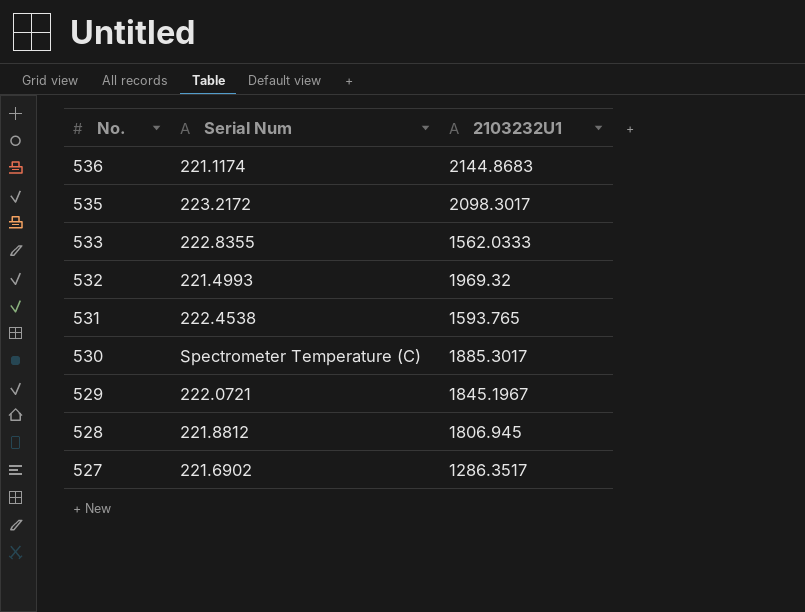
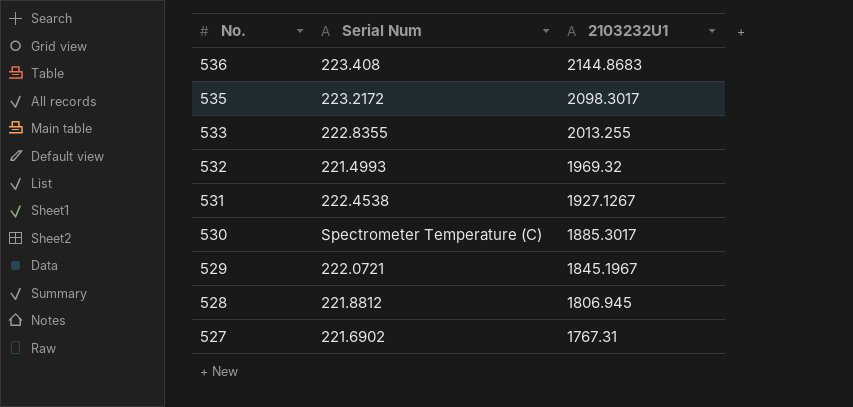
536 | Serial Num: 221.1174 -> 223.408
533 | 2103232U1: 1562.0333 -> 2013.255
531 | 2103232U1: 1593.765 -> 1927.1267
527 | 2103232U1: 1286.3517 -> 1767.31

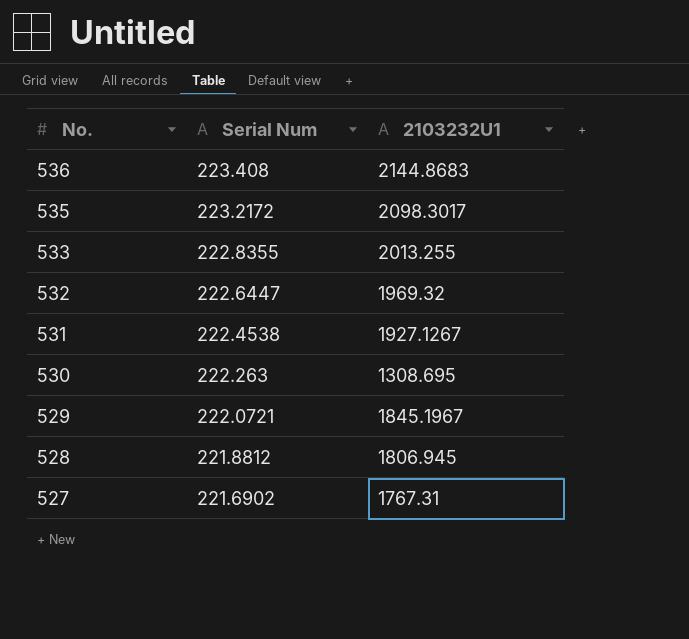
532 | Serial Num: 221.4993 -> 222.6447
530 | Serial Num: Spectrometer Temperature (C) -> 222.263
530 | 2103232U1: 1885.3017 -> 1308.695

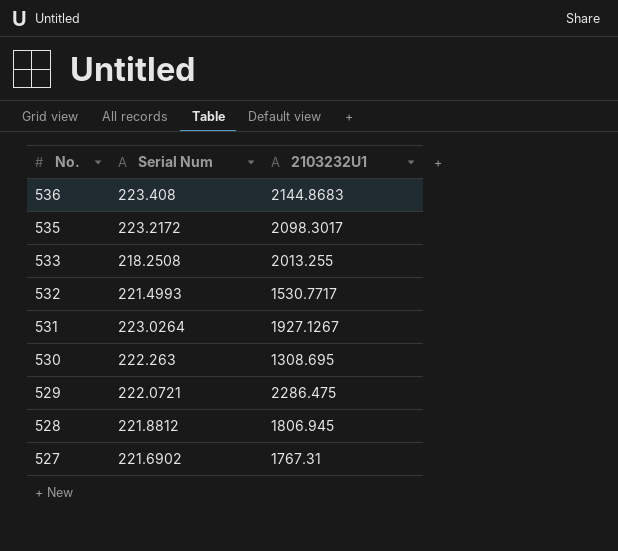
533 | Serial Num: 222.8355 -> 218.2508
532 | Serial Num: 222.6447 -> 221.4993
532 | 2103232U1: 1969.32 -> 1530.7717
531 | Serial Num: 222.4538 -> 223.0264
529 | 2103232U1: 1845.1967 -> 2286.475

